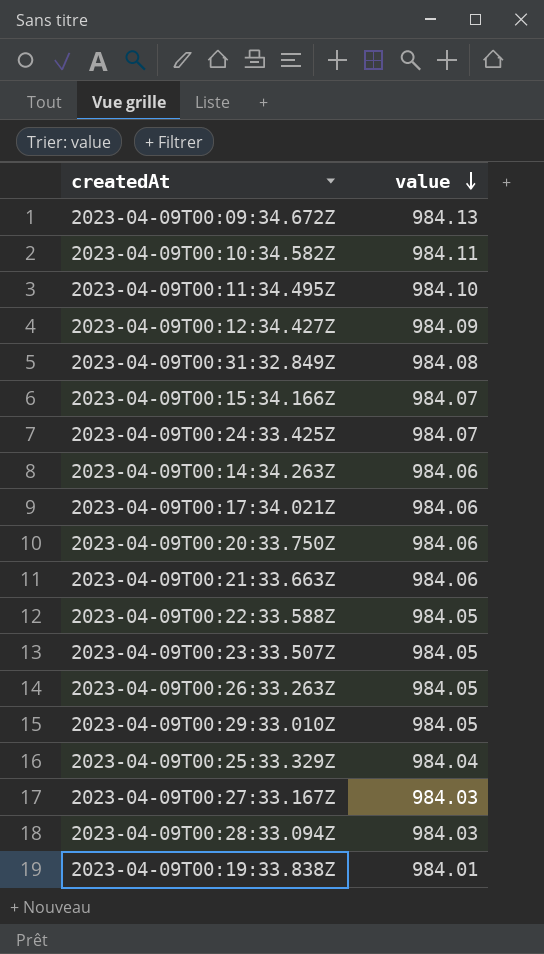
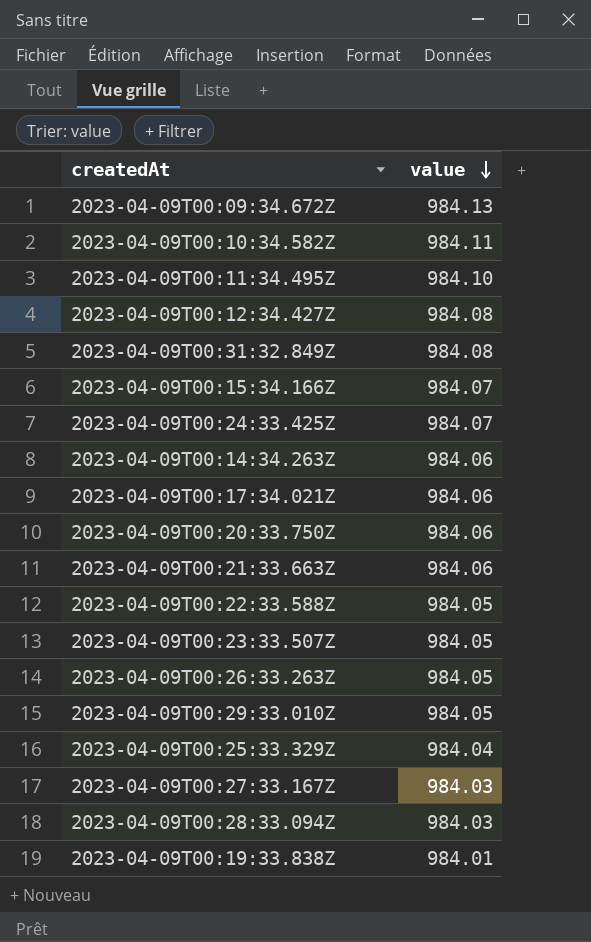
2023-04-09T00:12:34.427Z | value: 984.09 -> 984.08

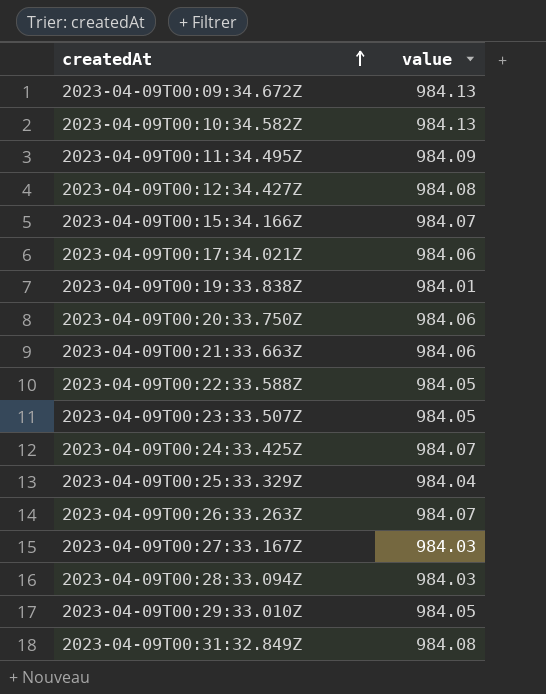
row order: value descending -> createdAt ascending
row 2023-04-09T00:14:34.263Z: 984.06 -> none
2023-04-09T00:10:34.582Z | value: 984.11 -> 984.13
2023-04-09T00:11:34.495Z | value: 984.10 -> 984.09
2023-04-09T00:26:33.263Z | value: 984.05 -> 984.07

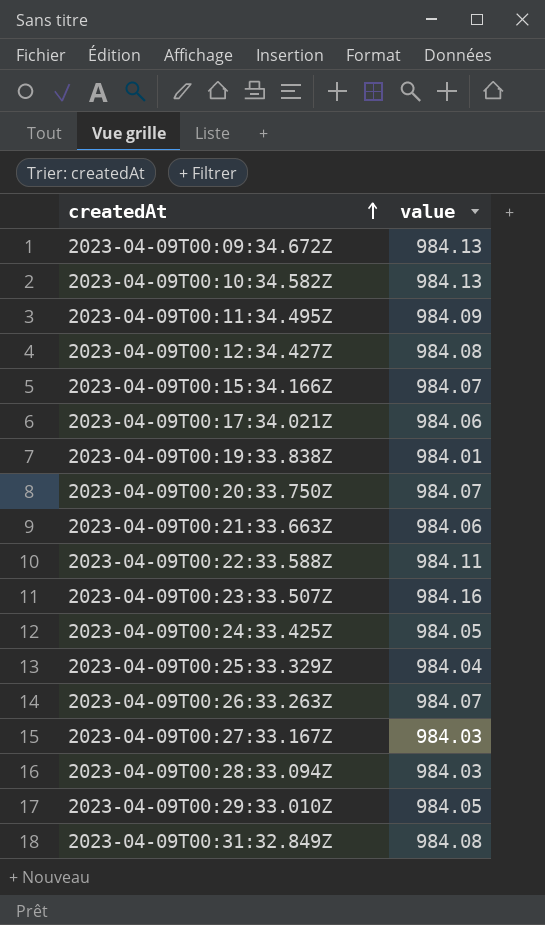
2023-04-09T00:20:33.750Z | value: 984.06 -> 984.07
2023-04-09T00:22:33.588Z | value: 984.05 -> 984.11
2023-04-09T00:23:33.507Z | value: 984.05 -> 984.16
2023-04-09T00:24:33.425Z | value: 984.07 -> 984.05

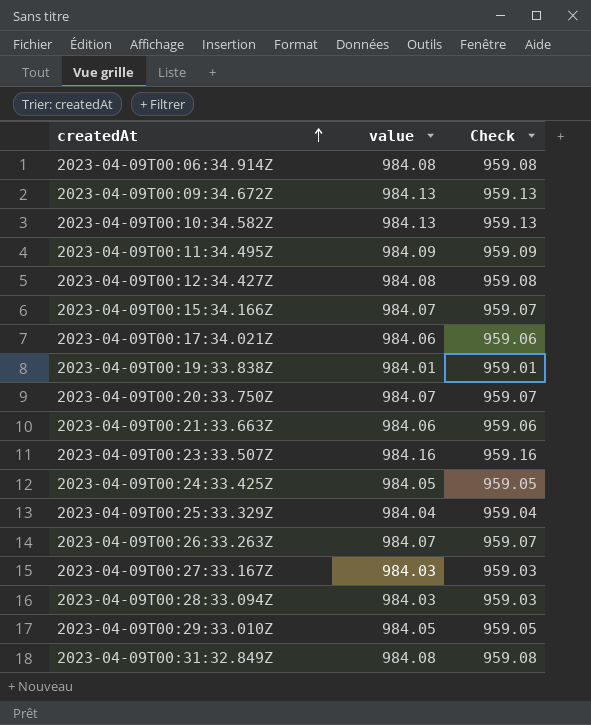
column Check | formula: none -> [value] - 25
row 2023-04-09T00:22:33.588Z: 984.11 -> none
row 2023-04-09T00:06:34.914Z: none -> 984.08 | 959.08

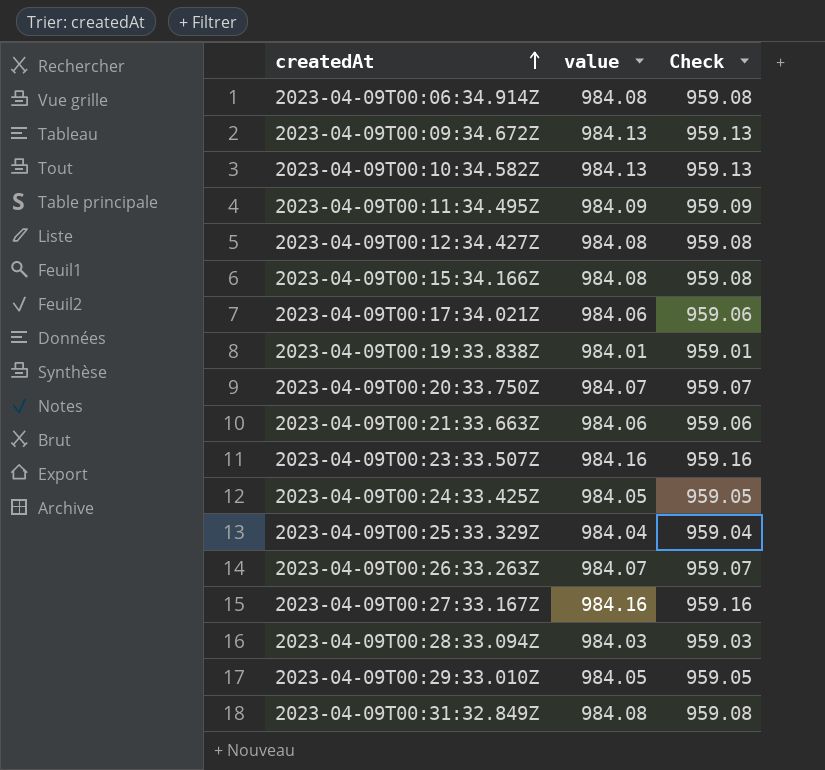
2023-04-09T00:15:34.166Z | value: 984.07 -> 984.08
2023-04-09T00:15:34.166Z | Check: 959.07 -> 959.08
2023-04-09T00:27:33.167Z | value: 984.03 -> 984.16
2023-04-09T00:27:33.167Z | Check: 959.03 -> 959.16

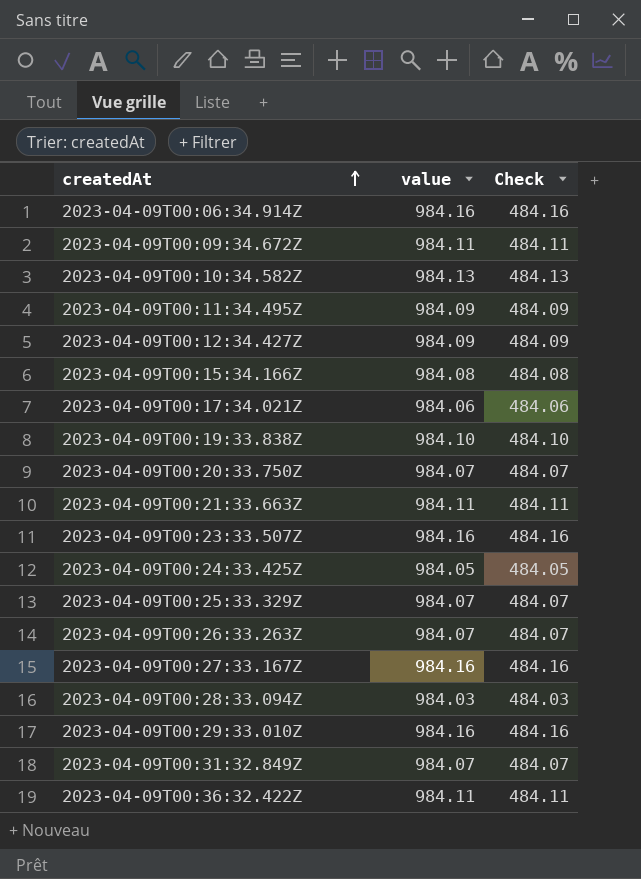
column Check | formula: [value] - 25 -> [value] - 500
2023-04-09T00:06:34.914Z | value: 984.08 -> 984.16
2023-04-09T00:09:34.672Z | value: 984.13 -> 984.11
2023-04-09T00:12:34.427Z | value: 984.08 -> 984.09
2023-04-09T00:19:33.838Z | value: 984.01 -> 984.10
2023-04-09T00:21:33.663Z | value: 984.06 -> 984.11
2023-04-09T00:25:33.329Z | value: 984.04 -> 984.07
2023-04-09T00:29:33.010Z | value: 984.05 -> 984.16
2023-04-09T00:31:32.849Z | value: 984.08 -> 984.07
row 2023-04-09T00:36:32.422Z: none -> 984.11 | 484.11

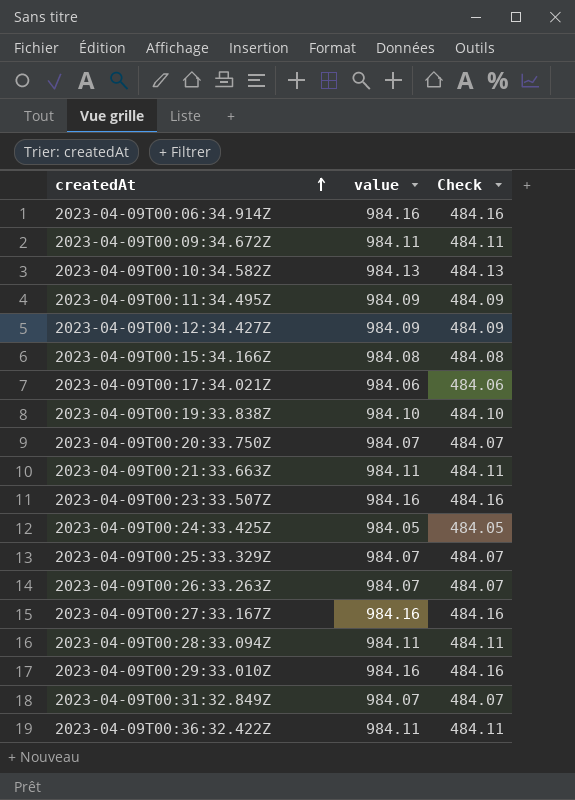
2023-04-09T00:28:33.094Z | value: 984.03 -> 984.11
2023-04-09T00:28:33.094Z | Check: 484.03 -> 484.11

